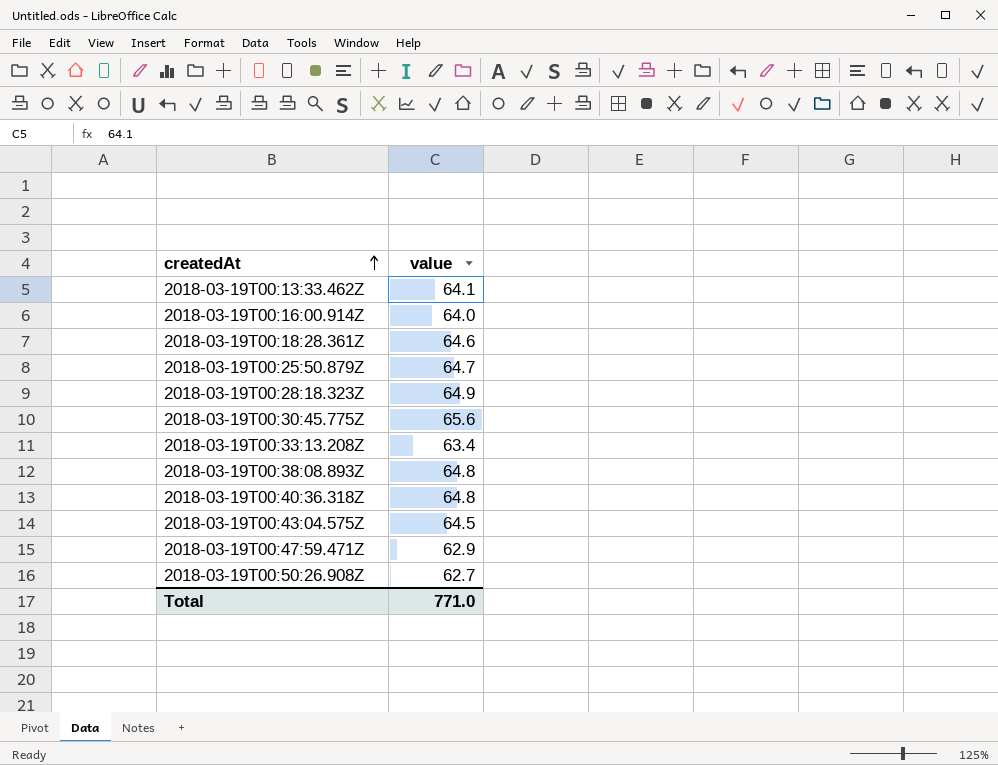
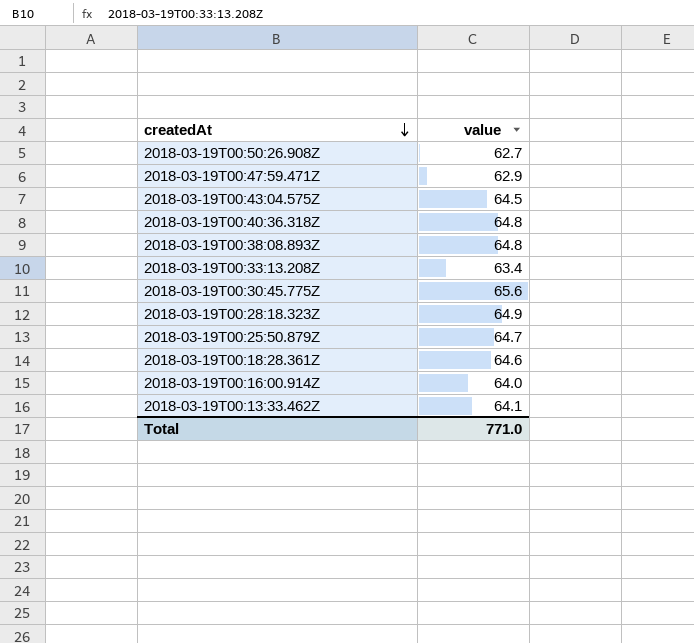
row order: createdAt ascending -> createdAt descending

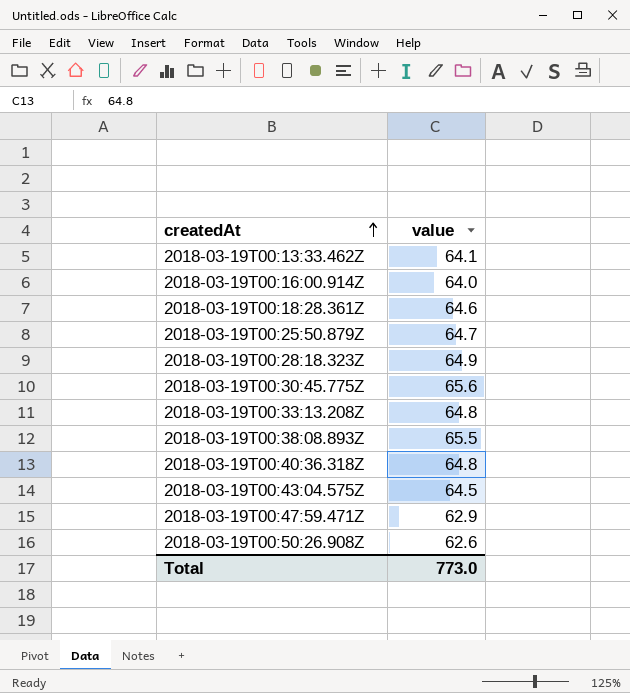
row order: createdAt descending -> createdAt ascending
2018-03-19T00:33:13.208Z | value: 63.4 -> 64.8
2018-03-19T00:38:08.893Z | value: 64.8 -> 65.5
2018-03-19T00:50:26.908Z | value: 62.7 -> 62.6
Total | value: 771.0 -> 773.0

